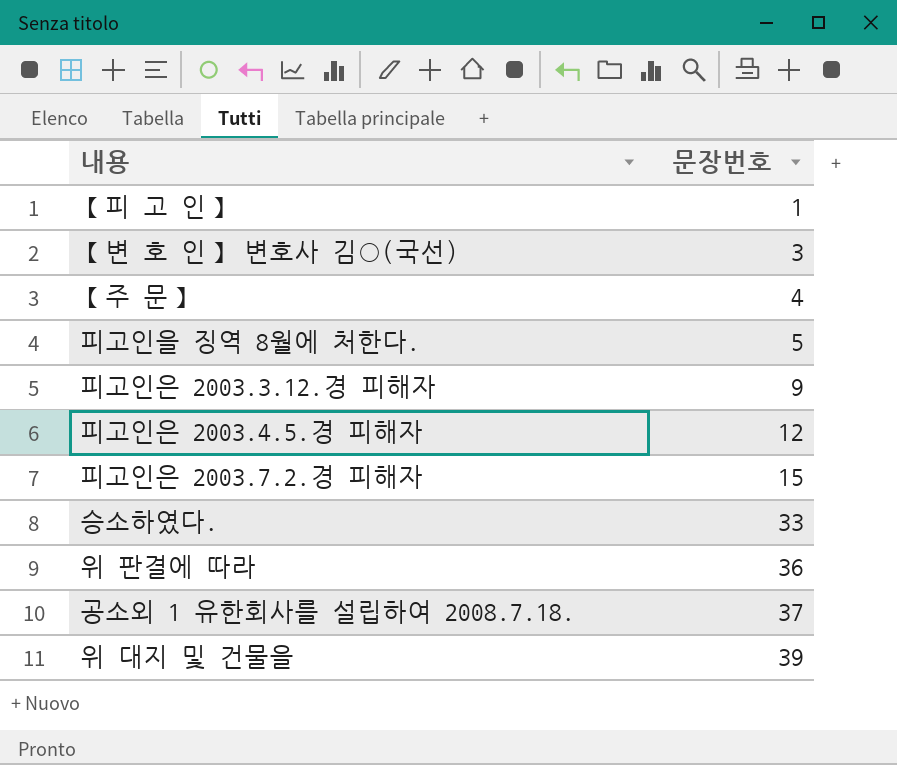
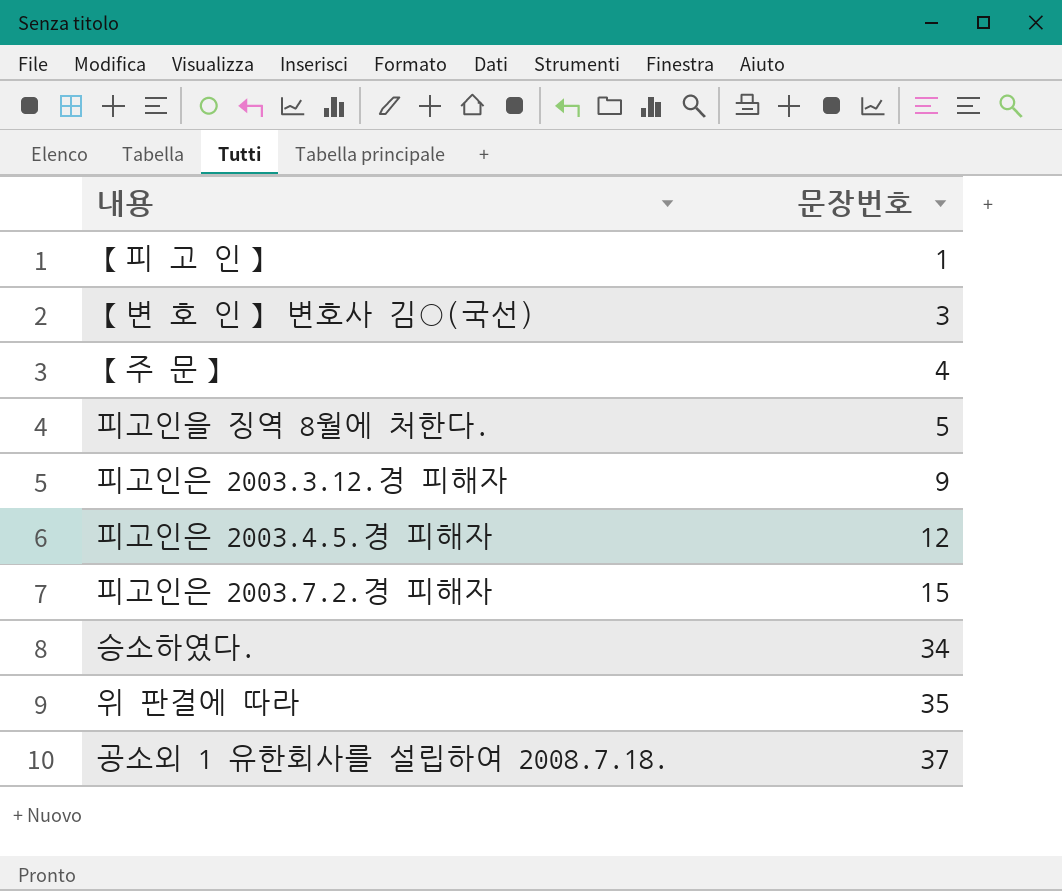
row 위 대지 및 건물을: 39 -> none
승소하였다. | 문장번호: 33 -> 34
위 판결에 따라 | 문장번호: 36 -> 35

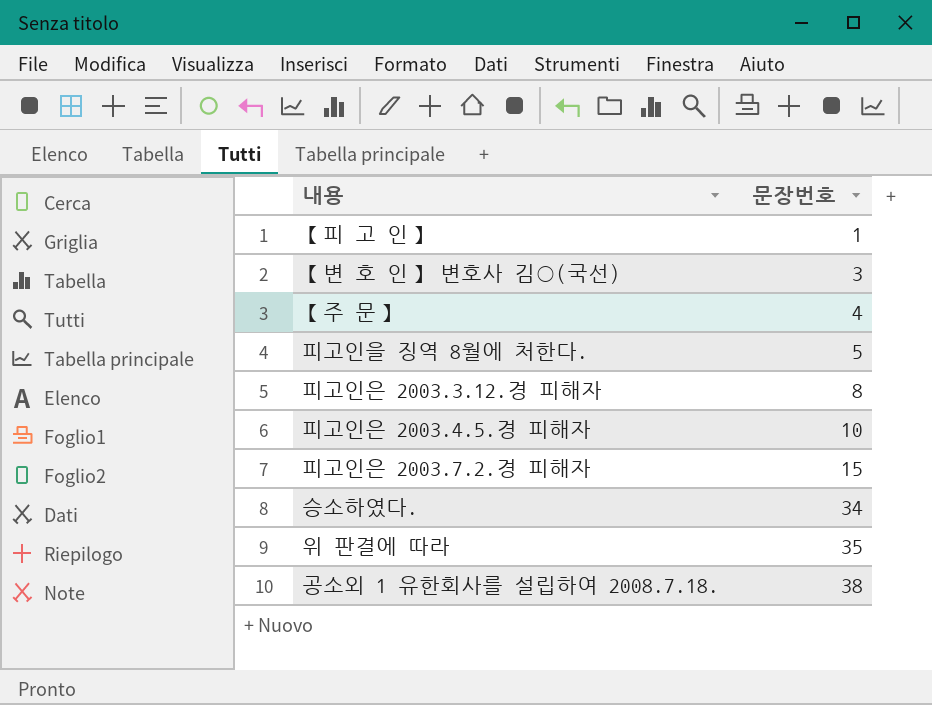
피고인은 2003.3.12.경 피해자 | 문장번호: 9 -> 8
피고인은 2003.4.5.경 피해자 | 문장번호: 12 -> 10
공소외 1 유한회사를 설립하여 2008.7.18. | 문장번호: 37 -> 38

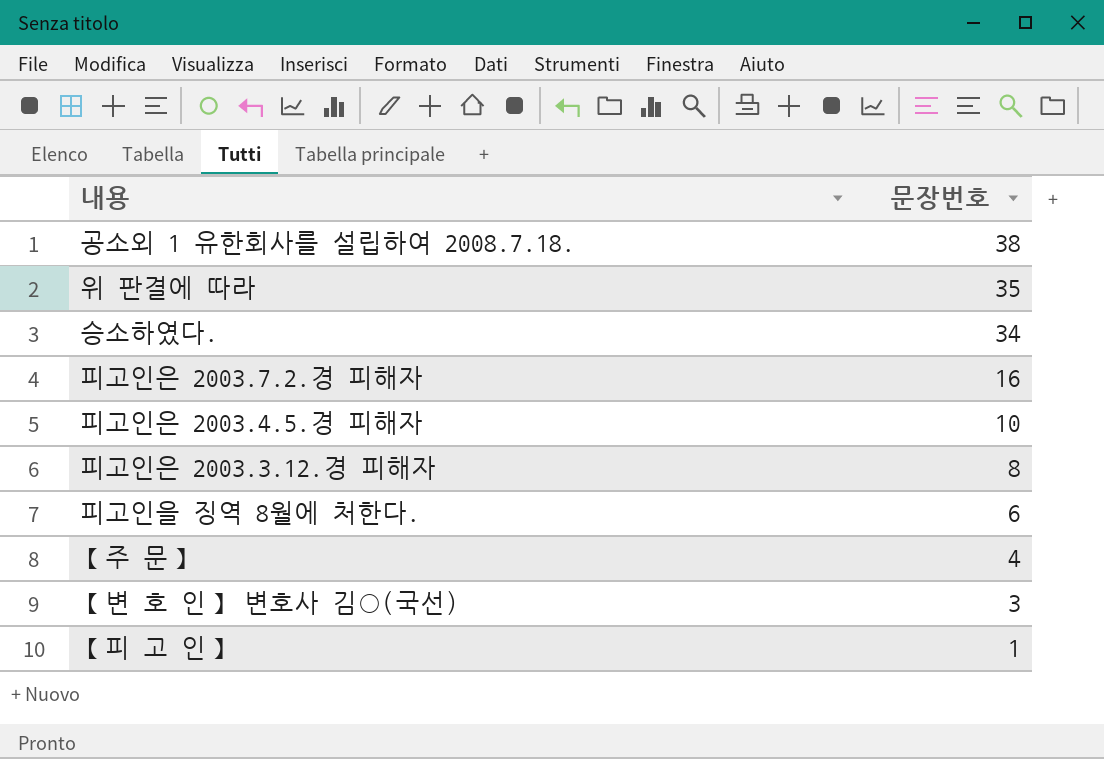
row order: 문장번호 ascending -> 문장번호 descending
피고인은 2003.7.2.경 피해자 | 문장번호: 15 -> 16
피고인을 징역 8월에 처한다. | 문장번호: 5 -> 6

